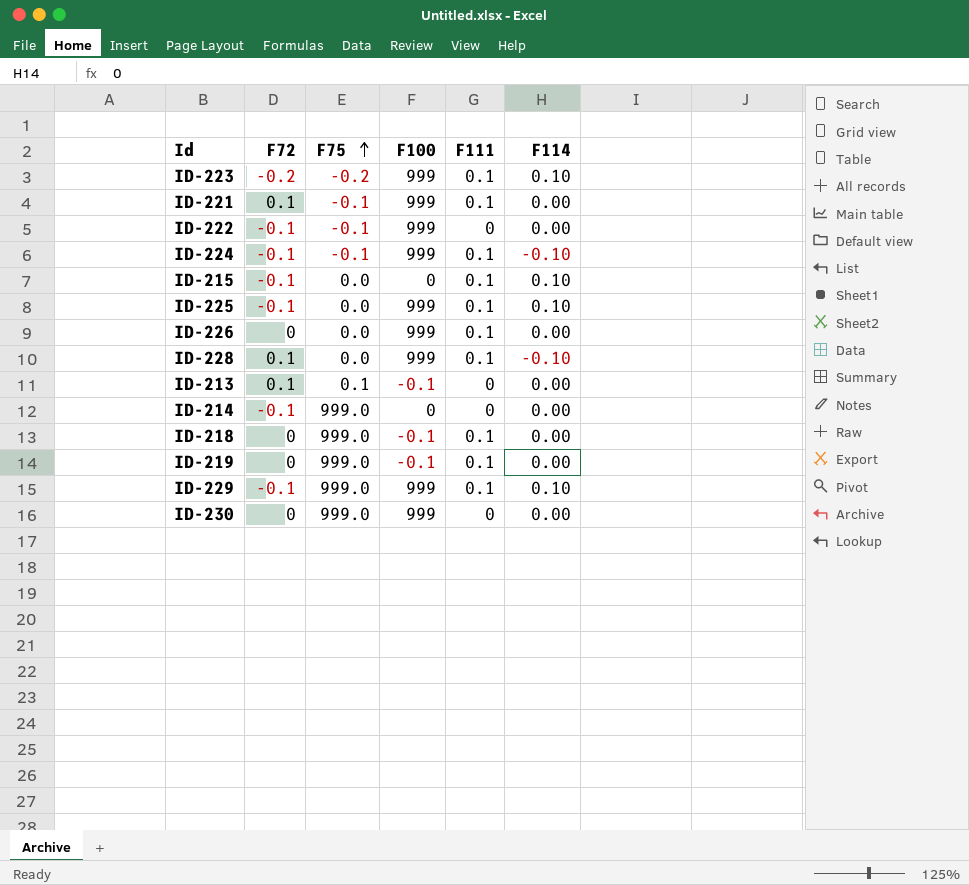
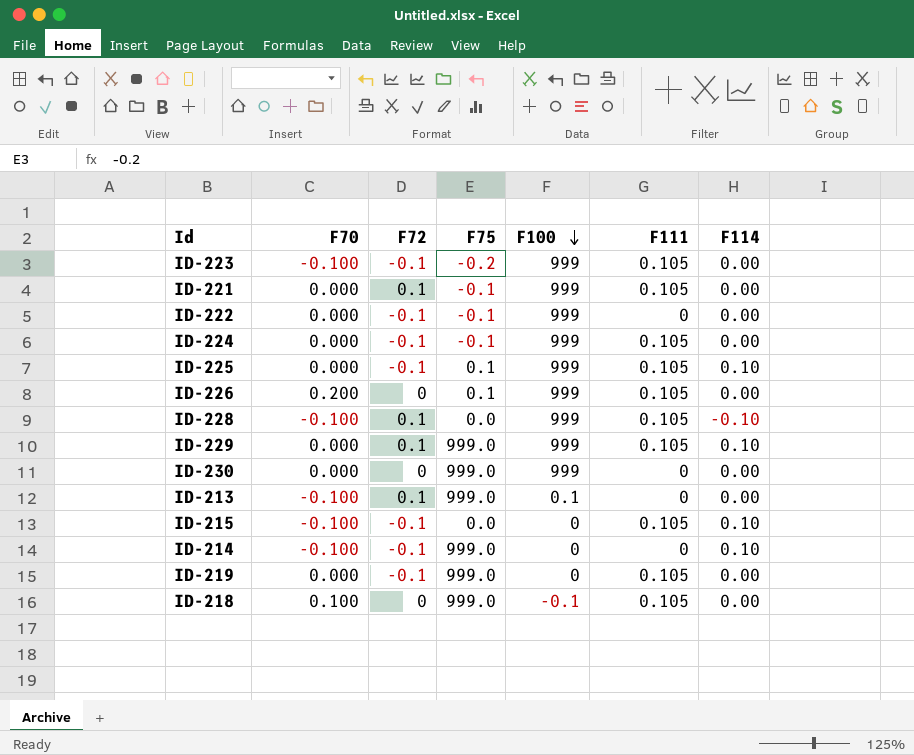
row order: F75 ascending -> F100 descending
column F70 | position: none -> 2
ID-223 | F72: -0.2 -> -0.1
ID-223 | F111: 0.1 -> 0.105
ID-223 | F114: 0.10 -> 0.00
ID-221 | F111: 0.1 -> 0.105
ID-224 | F111: 0.1 -> 0.105
ID-224 | F114: -0.10 -> 0.00
ID-225 | F75: 0.0 -> 0.1
ID-225 | F111: 0.1 -> 0.105
ID-226 | F75: 0.0 -> 0.1
ID-226 | F111: 0.1 -> 0.105
ID-228 | F111: 0.1 -> 0.105
ID-229 | F72: -0.1 -> 0.1
ID-229 | F111: 0.1 -> 0.105
ID-213 | F75: 0.1 -> 999.0
ID-213 | F100: -0.1 -> 0.1
ID-215 | F111: 0.1 -> 0.105
ID-214 | F114: 0.00 -> 0.10
ID-219 | F72: 0 -> -0.1
ID-219 | F100: -0.1 -> 0
ID-219 | F111: 0.1 -> 0.105
ID-218 | F111: 0.1 -> 0.105

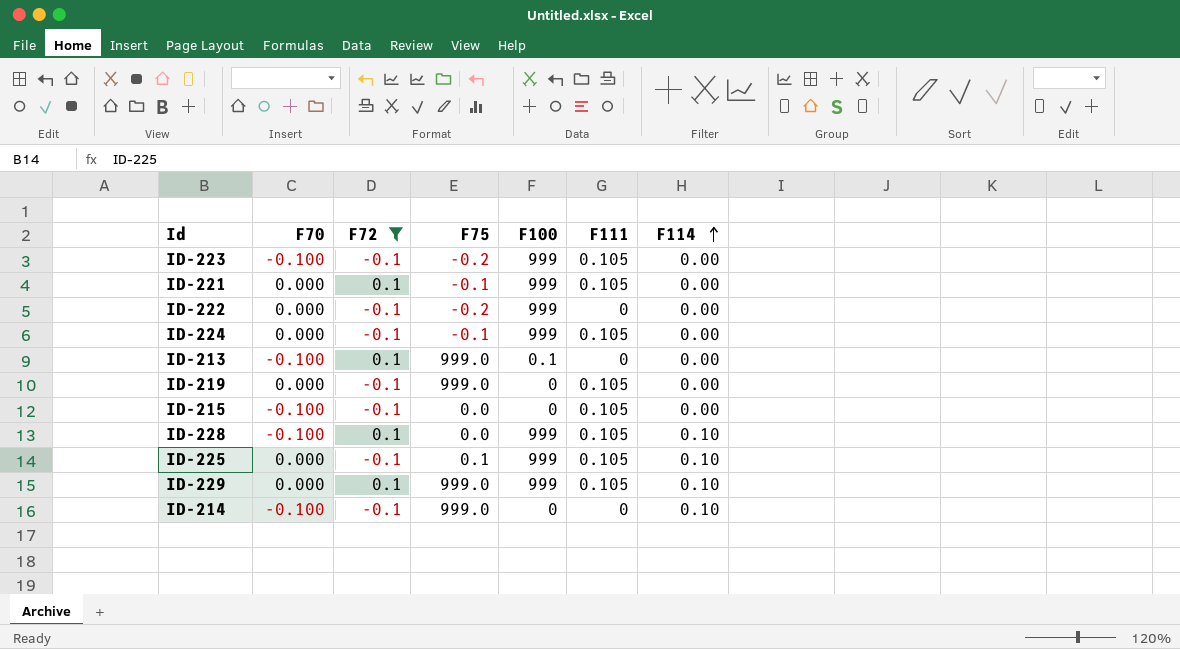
filter: none -> F72 != 0
row order: F100 descending -> F114 ascending
ID-222 | F75: -0.1 -> -0.2
ID-215 | F114: 0.10 -> 0.00
ID-228 | F114: -0.10 -> 0.10

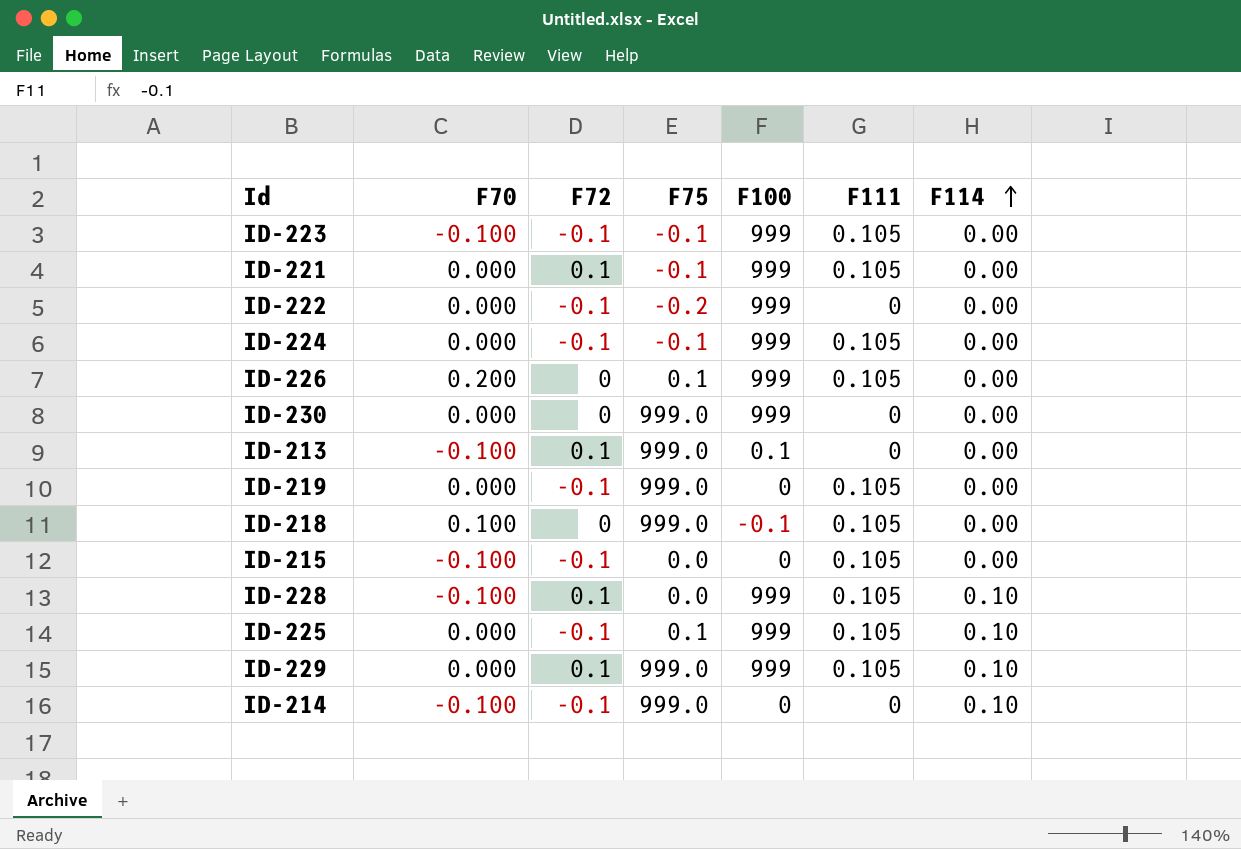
filter: F72 != 0 -> none
ID-223 | F75: -0.2 -> -0.1

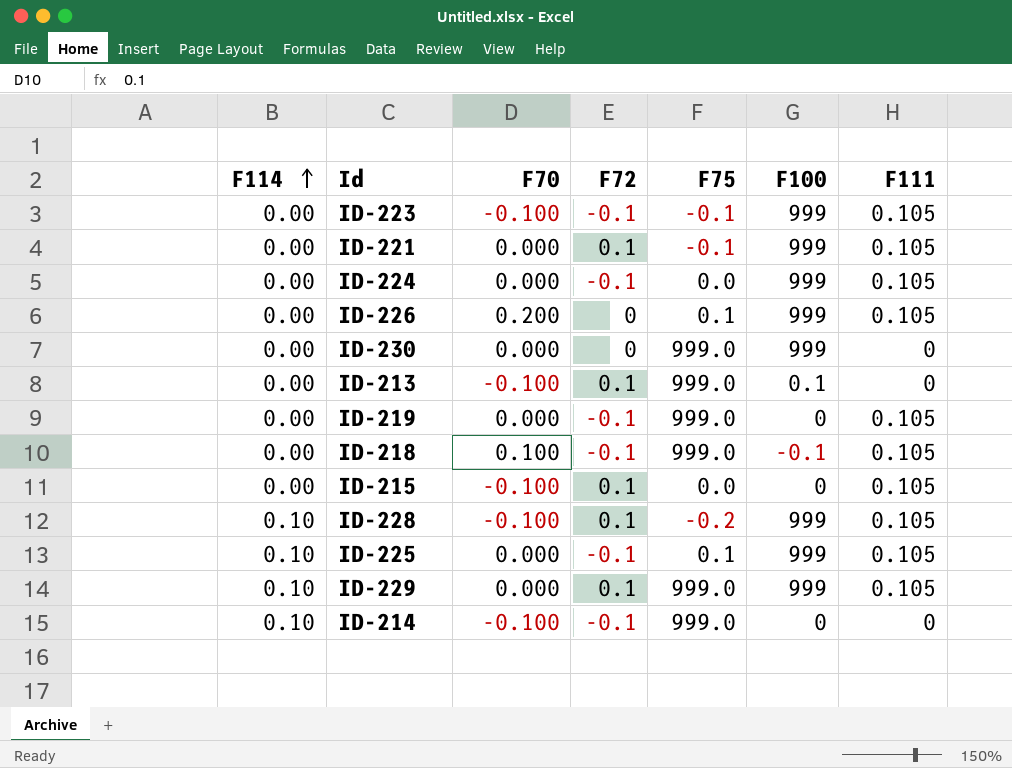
column F114 | position: 7 -> 1
row ID-222: 0.000 | -0.1 | -0.2 | 999 | 0 | 0.00 -> none
ID-224 | F75: -0.1 -> 0.0
ID-218 | F72: 0 -> -0.1
ID-215 | F72: -0.1 -> 0.1
ID-228 | F75: 0.0 -> -0.2

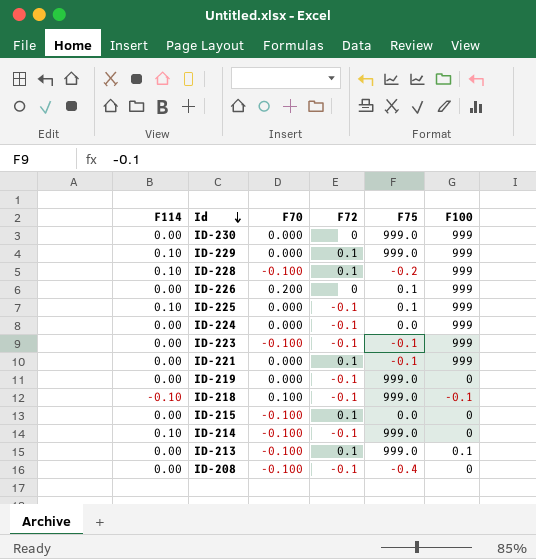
row order: F114 ascending -> Id descending
column F111 | position: 7 -> none
ID-218 | F114: 0.00 -> -0.10
row ID-208: none -> 0.00 | -0.100 | -0.1 | -0.4 | 0

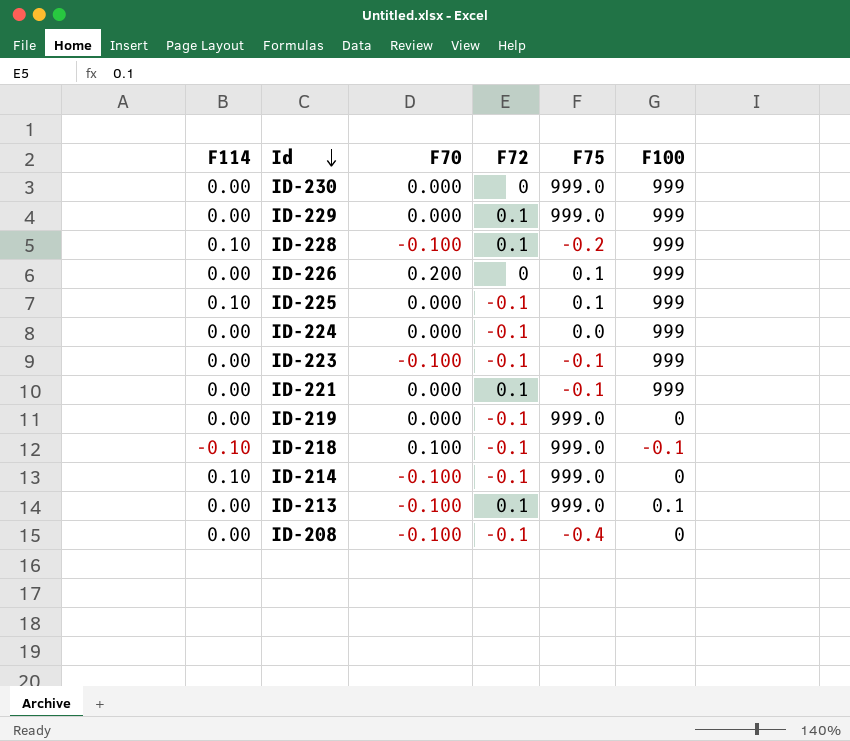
row ID-215: 0.00 | -0.100 | 0.1 | 0.0 | 0 -> none
ID-229 | F114: 0.10 -> 0.00

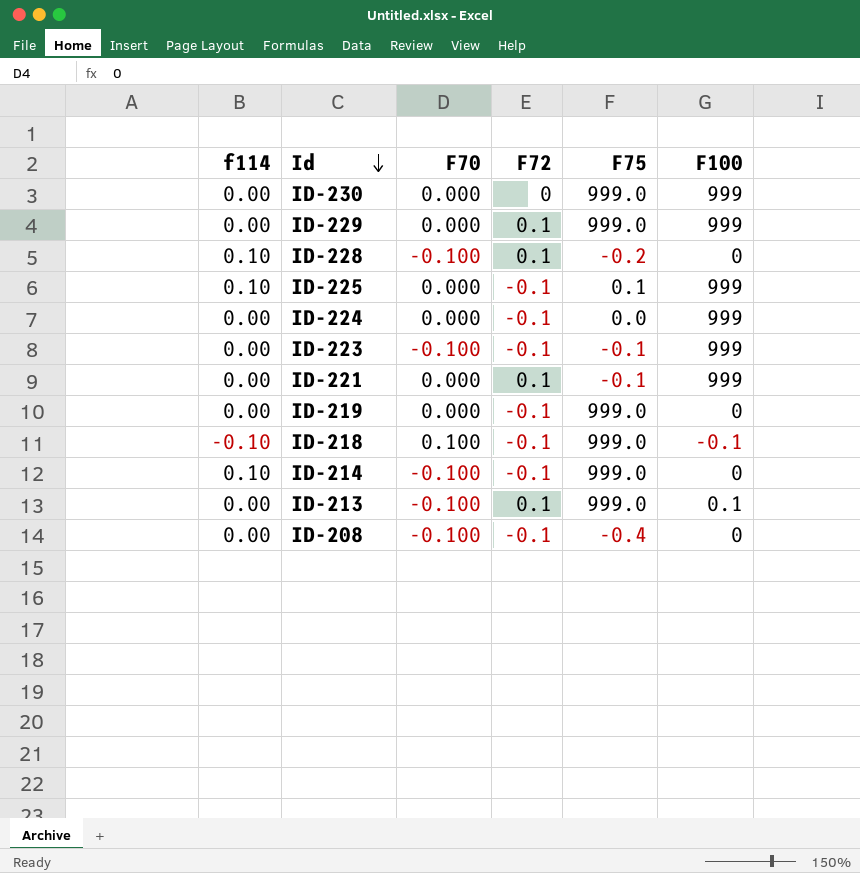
column name: F114 -> f114
row ID-226: 0.00 | 0.200 | 0 | 0.1 | 999 -> none
ID-228 | F100: 999 -> 0

